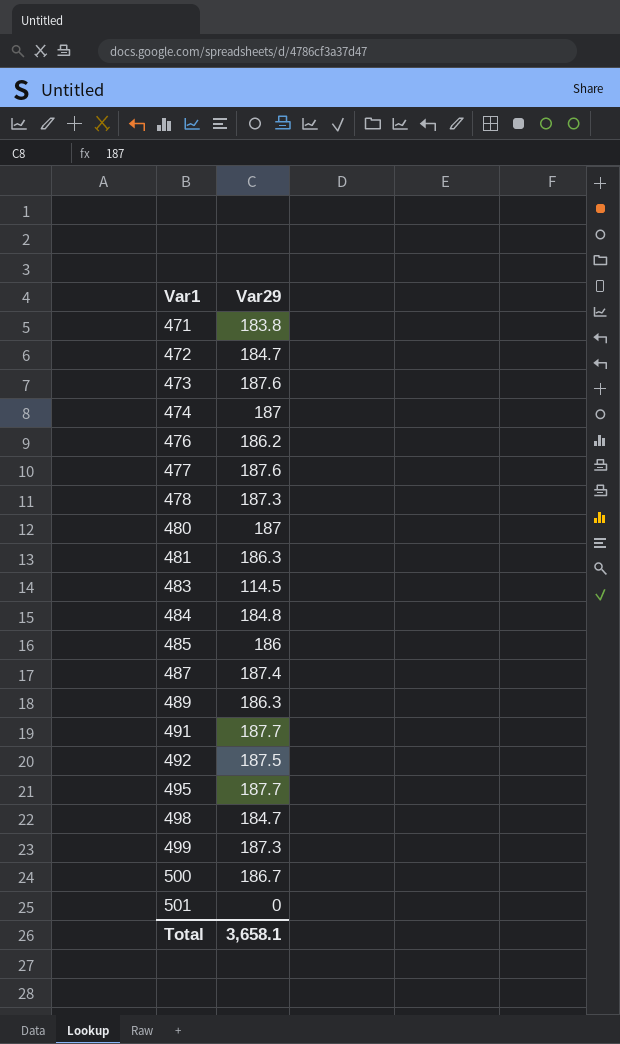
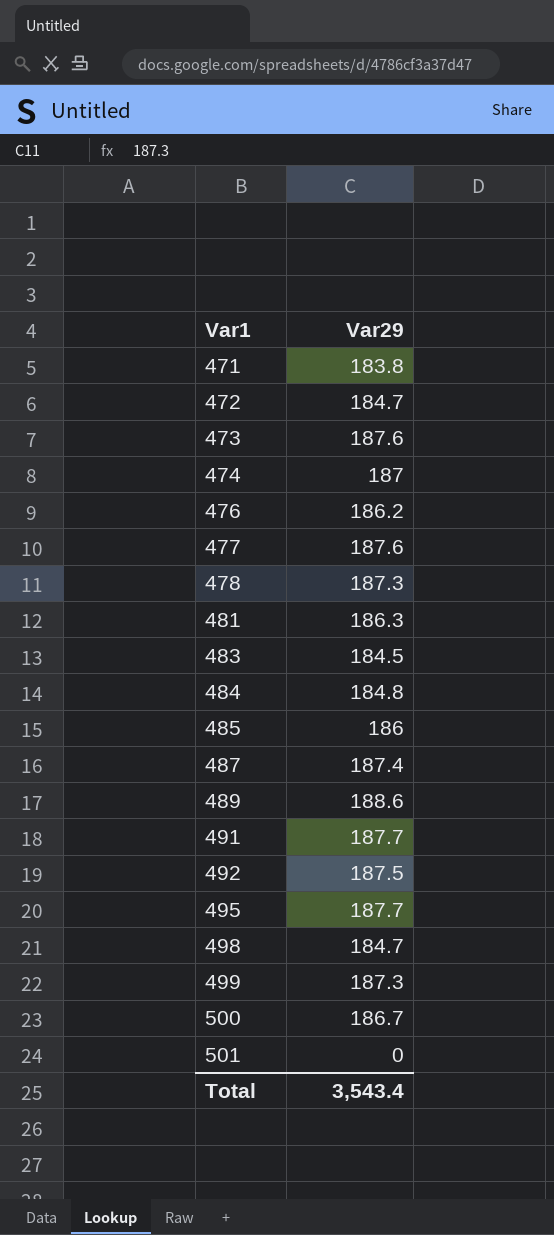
row 480: 187 -> none
483 | Var29: 114.5 -> 184.5
489 | Var29: 186.3 -> 188.6
Total | Var29: 3,658.1 -> 3,543.4

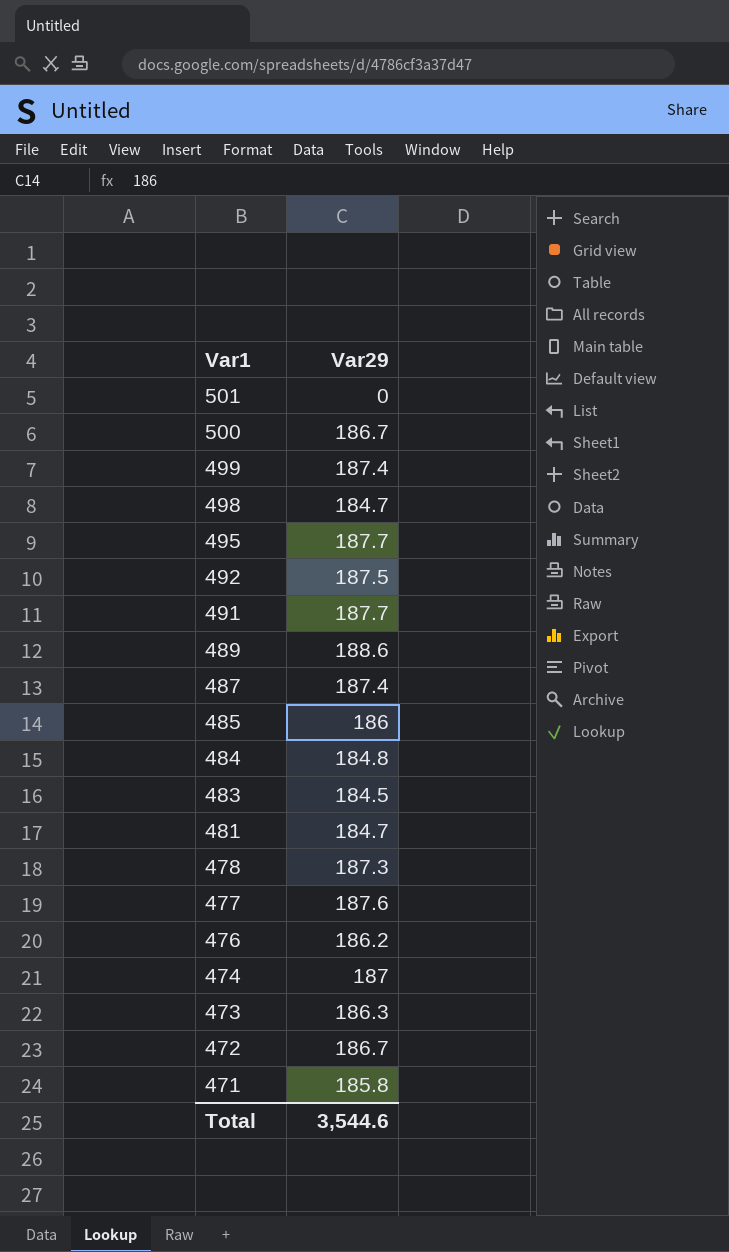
row order: Var1 ascending -> Var1 descending
499 | Var29: 187.3 -> 187.4
481 | Var29: 186.3 -> 184.7
473 | Var29: 187.6 -> 186.3
472 | Var29: 184.7 -> 186.7
471 | Var29: 183.8 -> 185.8
Total | Var29: 3,543.4 -> 3,544.6

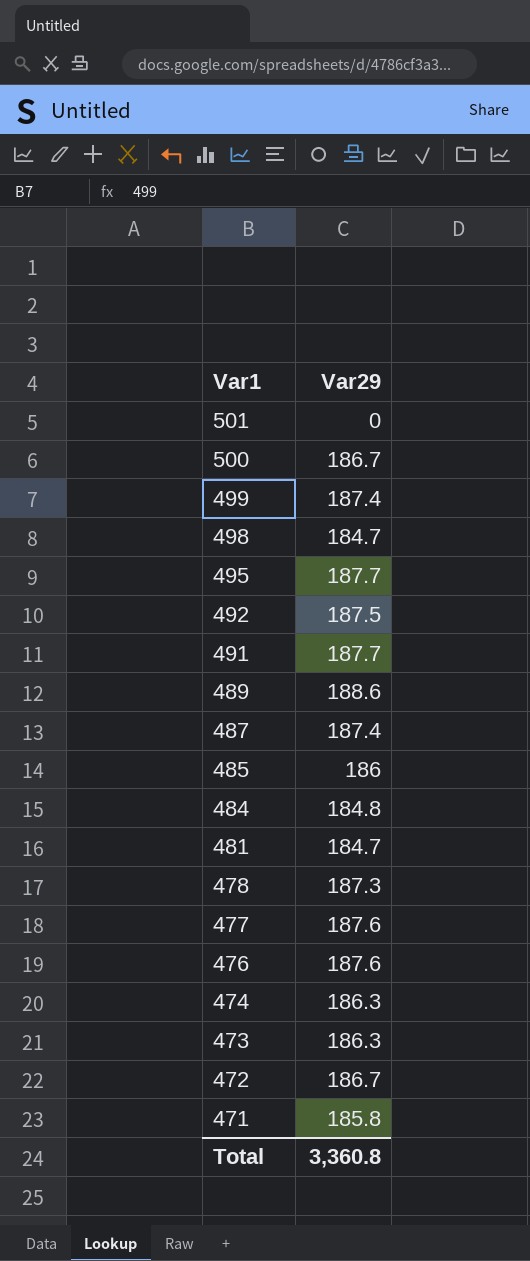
row 483: 184.5 -> none
476 | Var29: 186.2 -> 187.6
474 | Var29: 187 -> 186.3
Total | Var29: 3,544.6 -> 3,360.8

